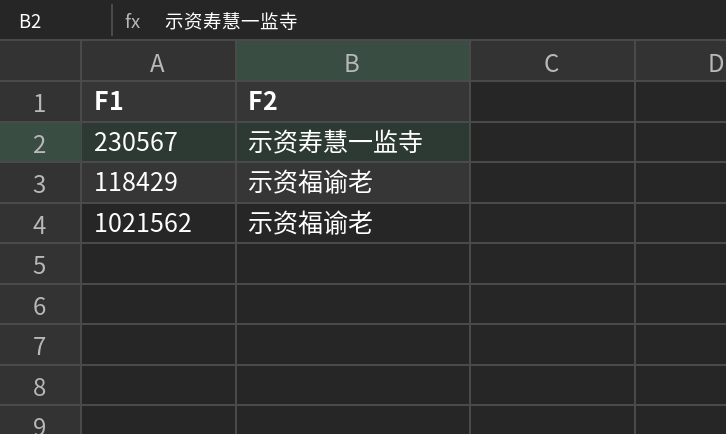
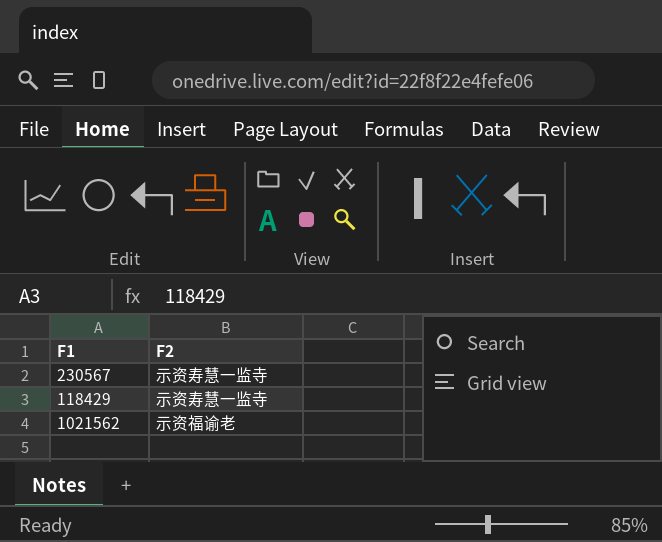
118429 | F2: 示资福谕老 -> 示资寿慧一监寺

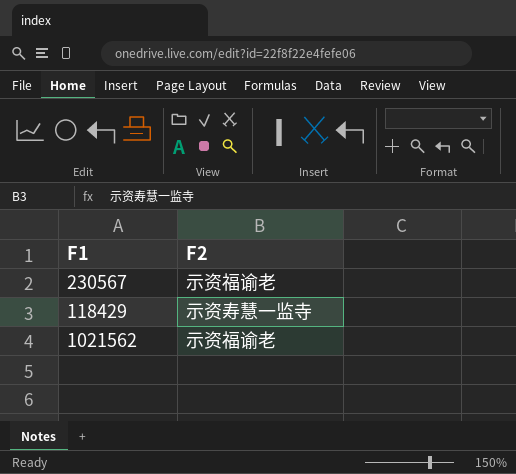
230567 | F2: 示资寿慧一监寺 -> 示资福谕老

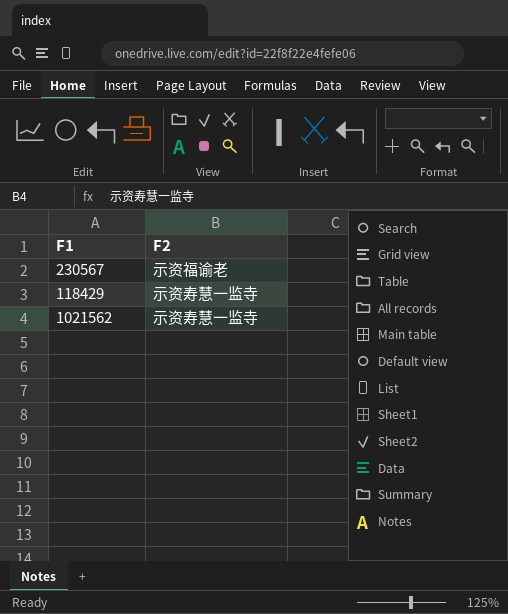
1021562 | F2: 示资福谕老 -> 示资寿慧一监寺

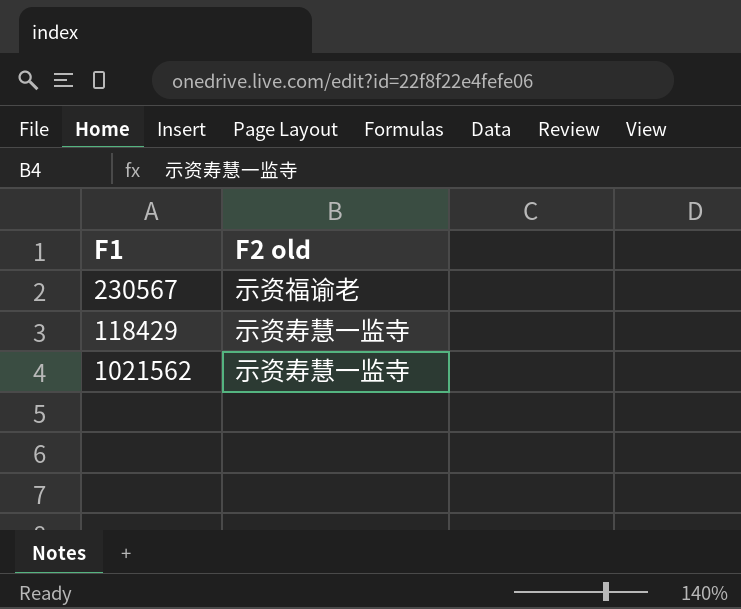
column name: F2 -> F2 old

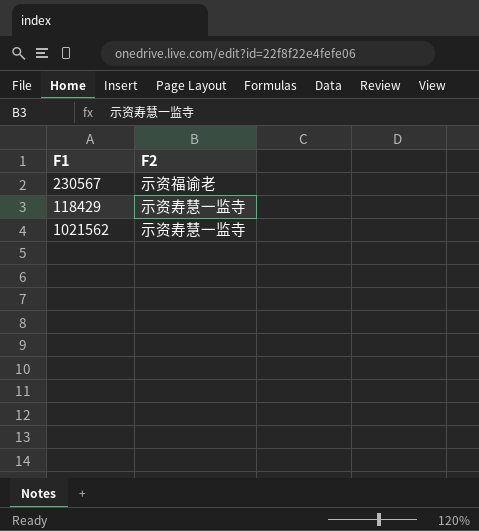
column name: F2 old -> F2

